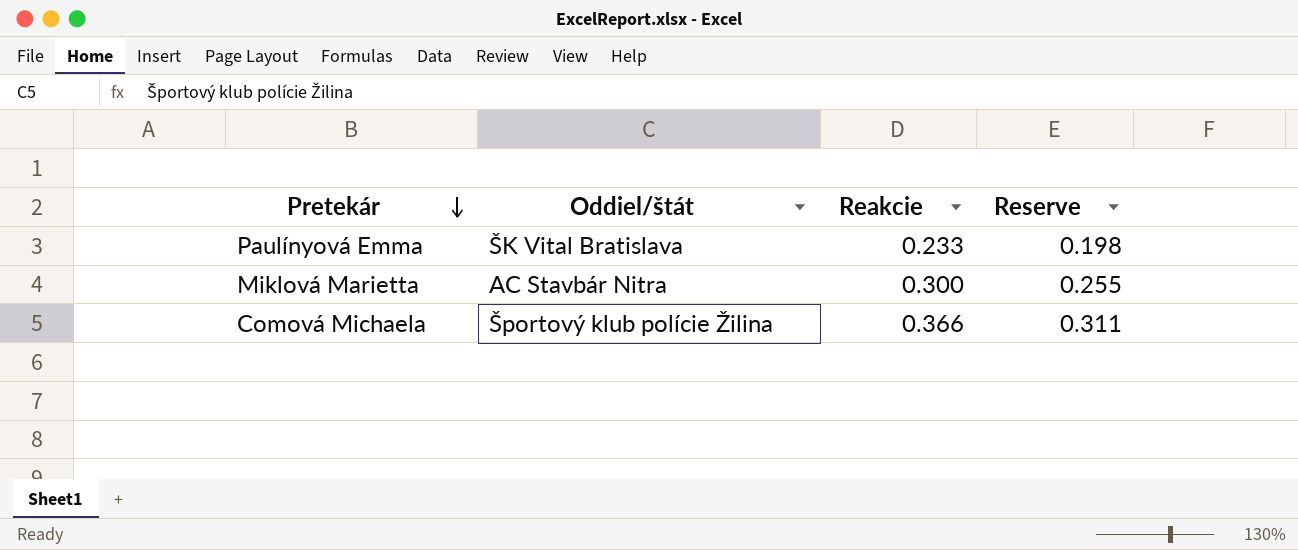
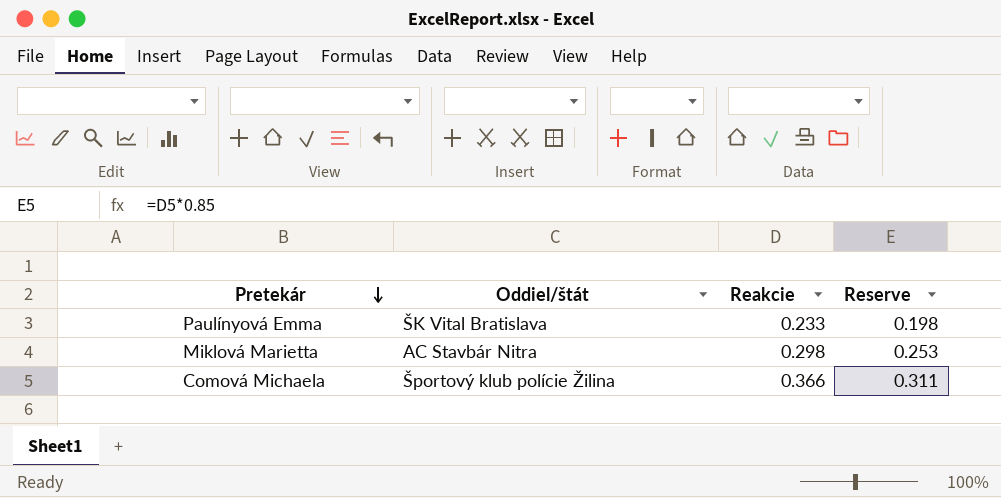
Miklová Marietta | Reakcie: 0.300 -> 0.298
Miklová Marietta | Reserve: 0.255 -> 0.253

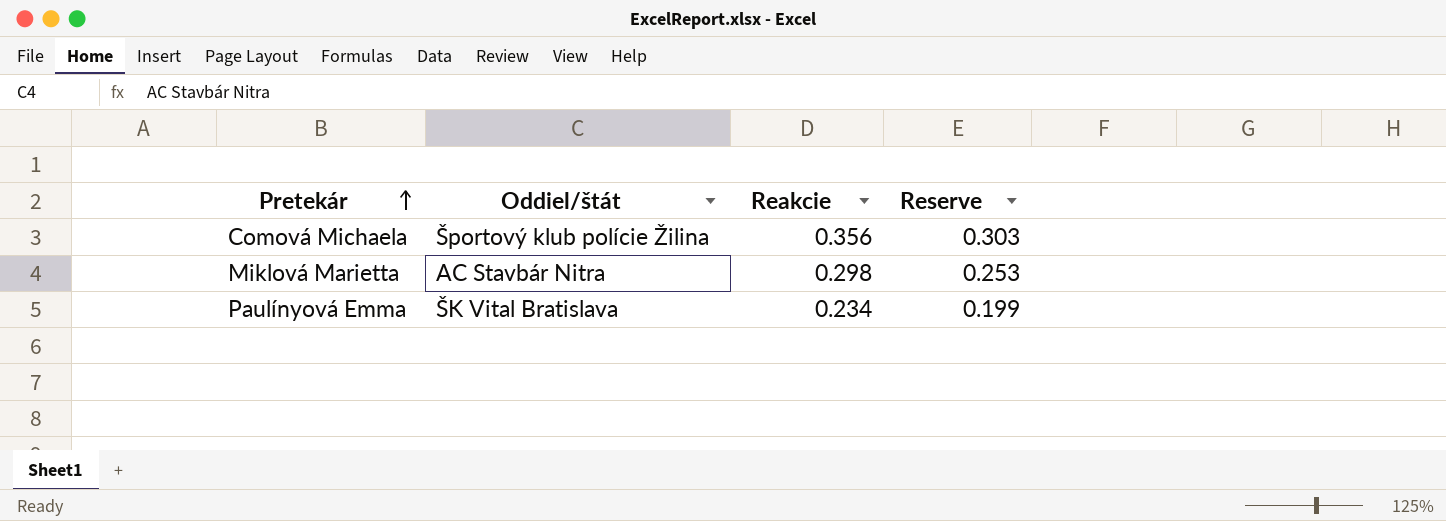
row order: Pretekár descending -> Pretekár ascending
Comová Michaela | Reakcie: 0.366 -> 0.356
Comová Michaela | Reserve: 0.311 -> 0.303
Paulínyová Emma | Reakcie: 0.233 -> 0.234
Paulínyová Emma | Reserve: 0.198 -> 0.199

